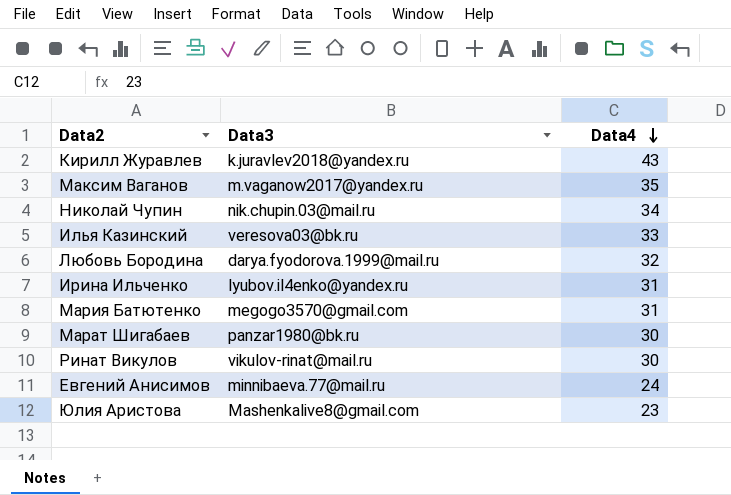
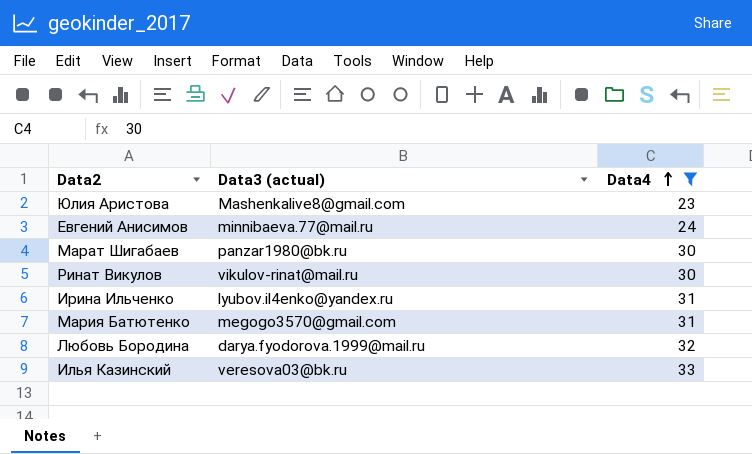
filter: none -> Data4 <= 33
row order: Data4 descending -> Data4 ascending
column name: Data3 -> Data3 (actual)

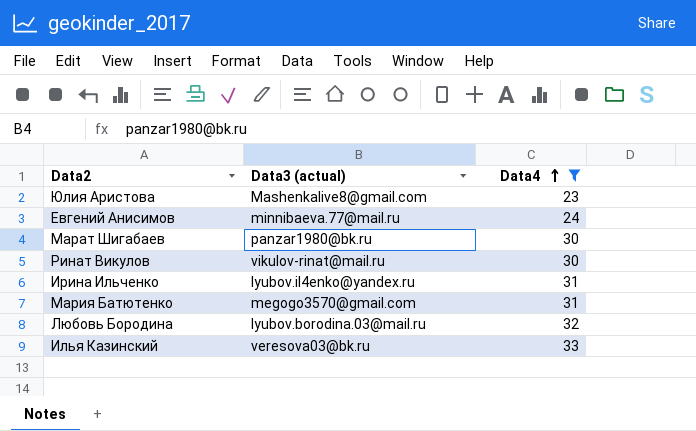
Любовь Бородина | Data3 (actual): darya.fyodorova.1999@mail.ru -> lyubov.borodina.03@mail.ru

